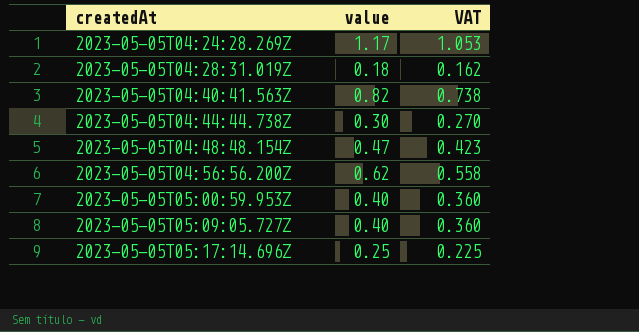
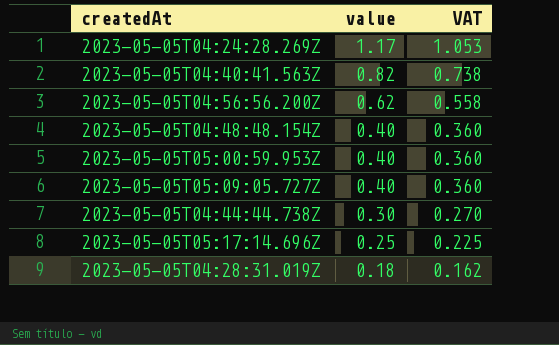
row order: createdAt ascending -> value descending
2023-05-05T04:48:48.154Z | value: 0.47 -> 0.40
2023-05-05T04:48:48.154Z | VAT: 0.423 -> 0.360

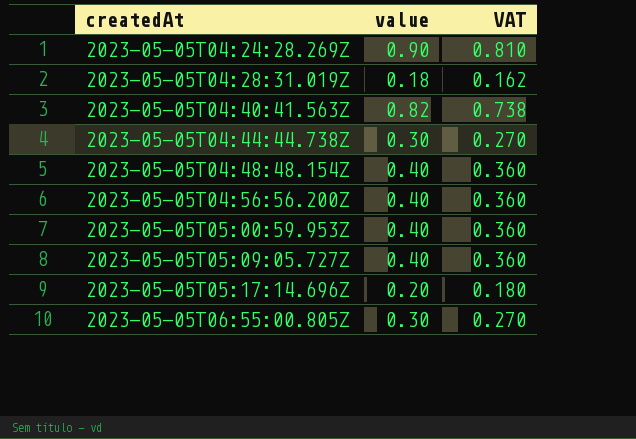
row order: value descending -> createdAt ascending
2023-05-05T04:24:28.269Z | value: 1.17 -> 0.90
2023-05-05T04:24:28.269Z | VAT: 1.053 -> 0.810
2023-05-05T04:56:56.200Z | value: 0.62 -> 0.40
2023-05-05T04:56:56.200Z | VAT: 0.558 -> 0.360
2023-05-05T05:17:14.696Z | value: 0.25 -> 0.20
2023-05-05T05:17:14.696Z | VAT: 0.225 -> 0.180
row 2023-05-05T06:55:00.805Z: none -> 0.30 | 0.270

